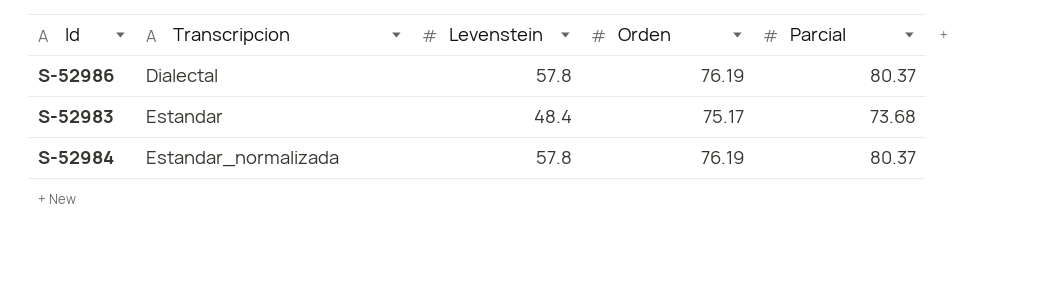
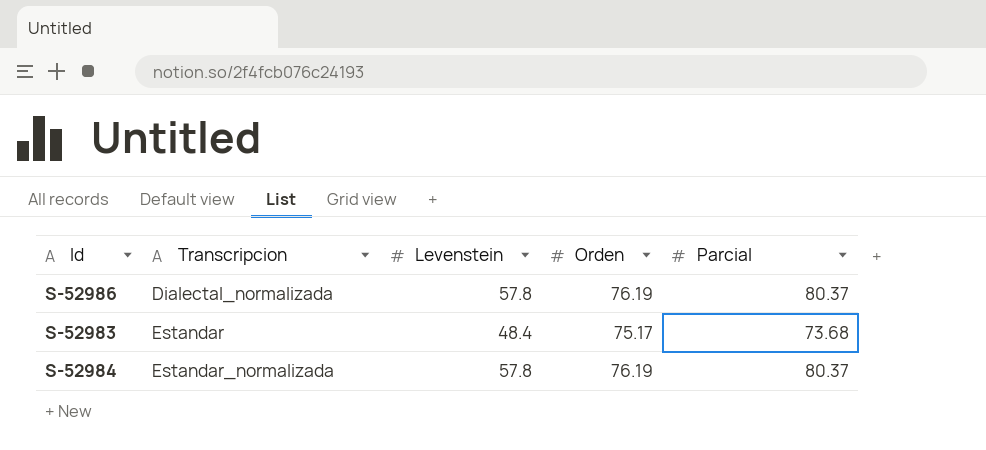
S-52986 | Transcripcion: Dialectal -> Dialectal_normalizada

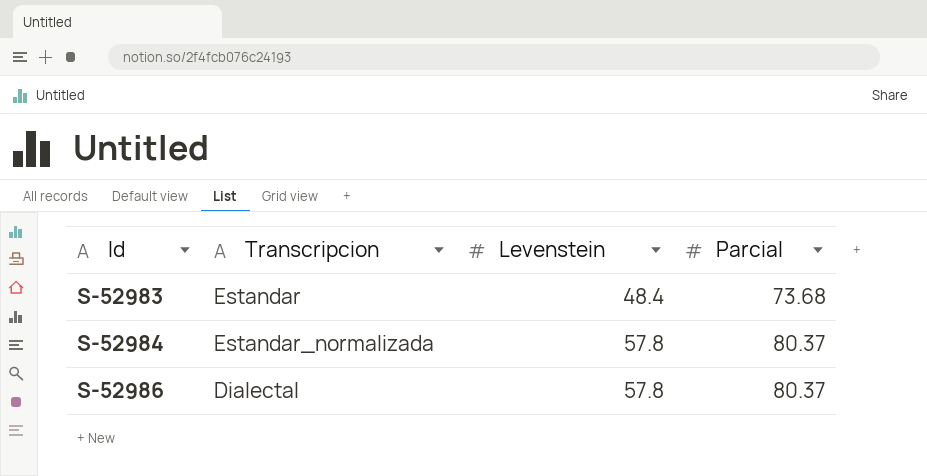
row order: Transcripcion ascending -> Id ascending
column Orden | position: 4 -> none
S-52986 | Transcripcion: Dialectal_normalizada -> Dialectal

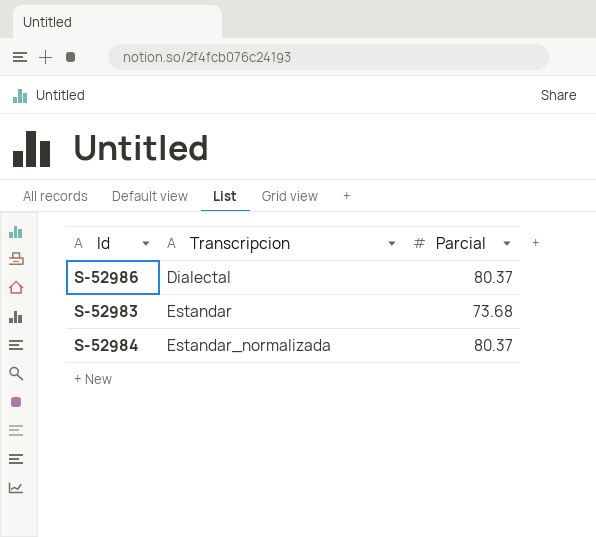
row order: Id ascending -> Transcripcion ascending
column Levenstein | position: 3 -> none

